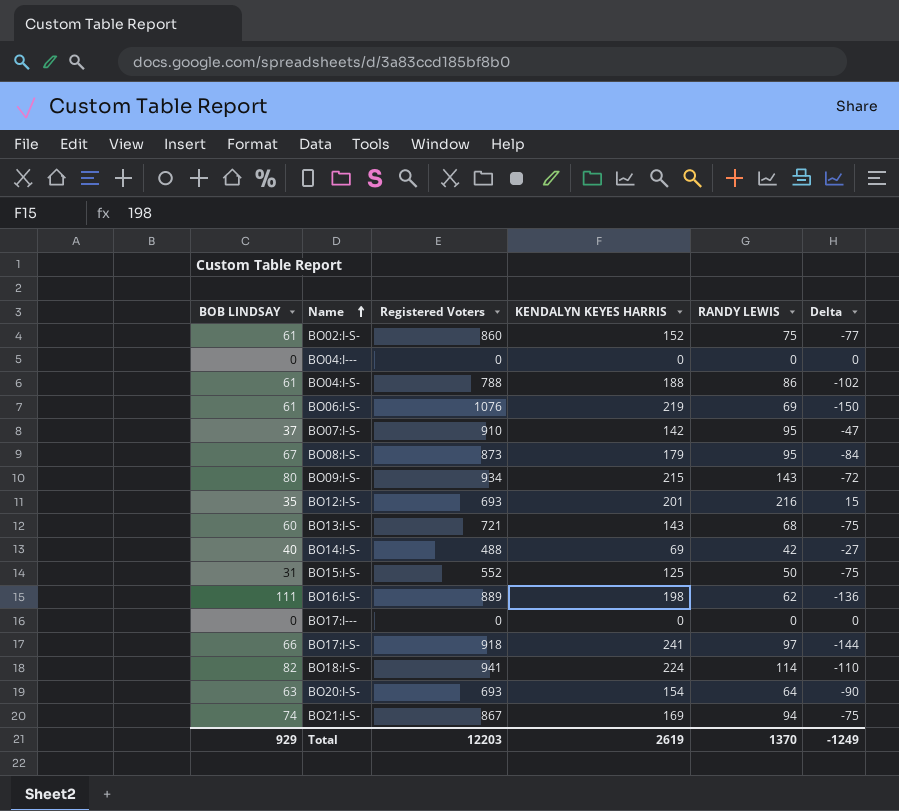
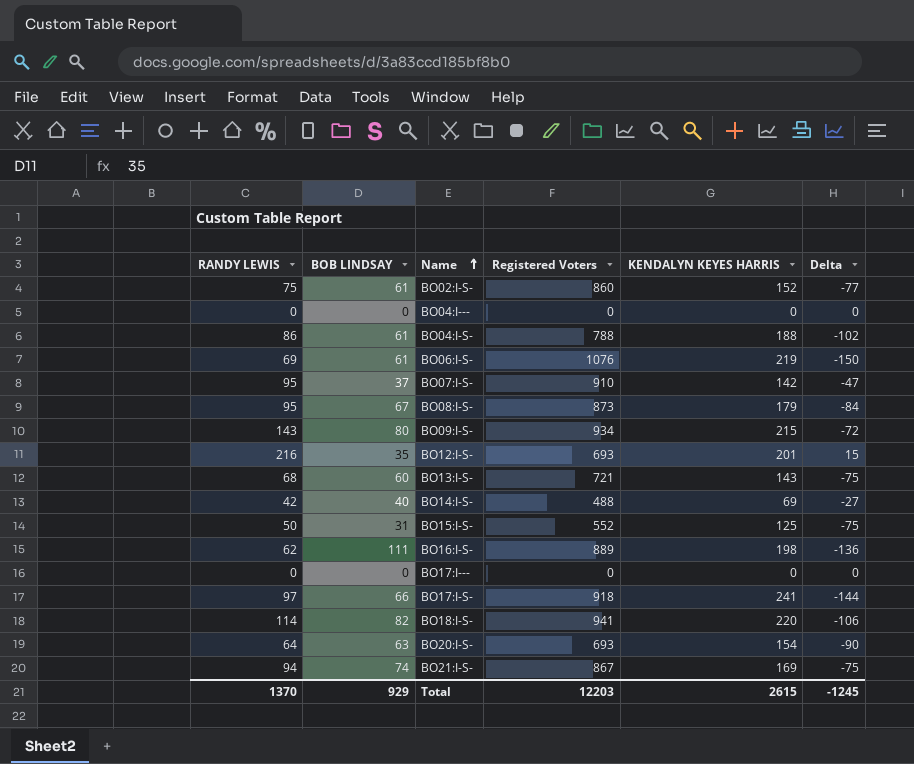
column RANDY LEWIS | position: 5 -> 1
BO18:I-S- | KENDALYN KEYES HARRIS: 224 -> 220
BO18:I-S- | Delta: -110 -> -106
Total | KENDALYN KEYES HARRIS: 2619 -> 2615
Total | Delta: -1249 -> -1245

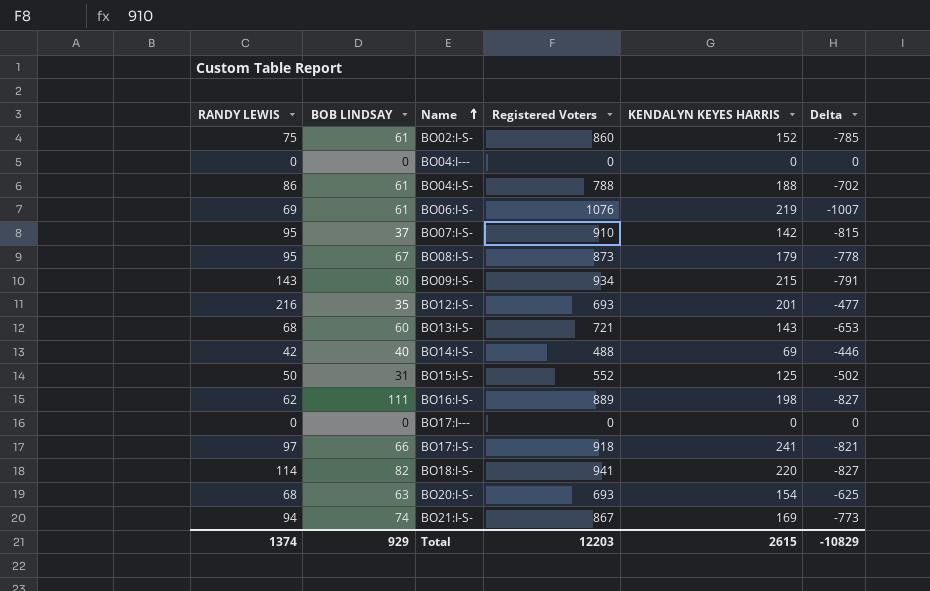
column Delta | formula: [RANDY LEWIS] - [KENDALYN KEYES HARRIS] -> [RANDY LEWIS] - [Registered Voters]
BO20:I-S- | RANDY LEWIS: 64 -> 68
Total | RANDY LEWIS: 1370 -> 1374
Total | Delta: -1245 -> -10829

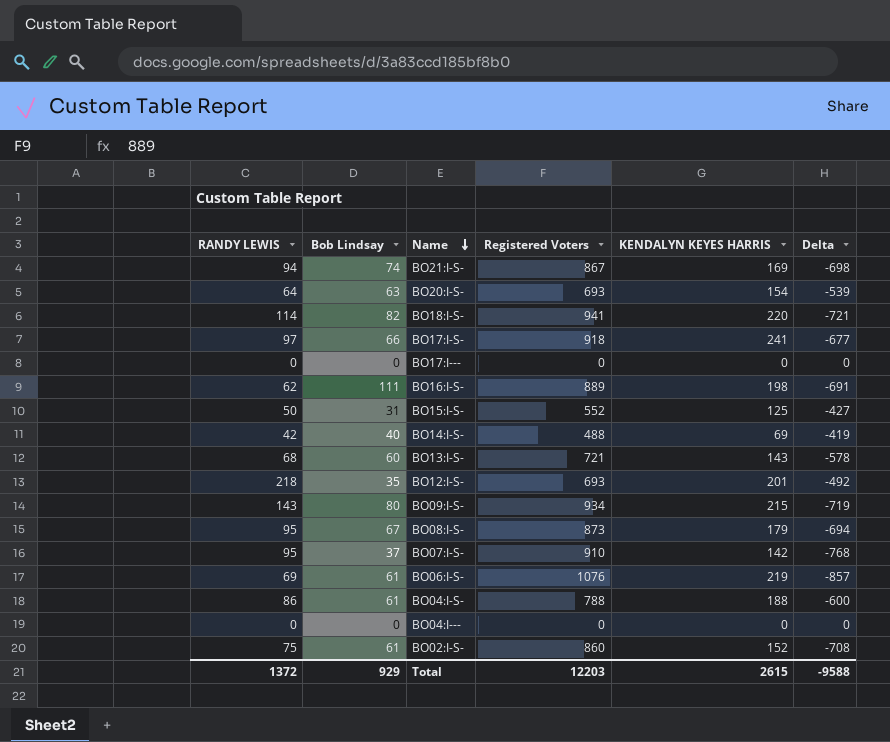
row order: Name ascending -> Name descending
column name: BOB LINDSAY -> Bob Lindsay
column Delta | formula: [RANDY LEWIS] - [Registered Voters] -> [KENDALYN KEYES HARRIS] - [Registered Voters]
BO20:I-S- | RANDY LEWIS: 68 -> 64
BO12:I-S- | RANDY LEWIS: 216 -> 218
Total | RANDY LEWIS: 1374 -> 1372
Total | Delta: -10829 -> -9588

